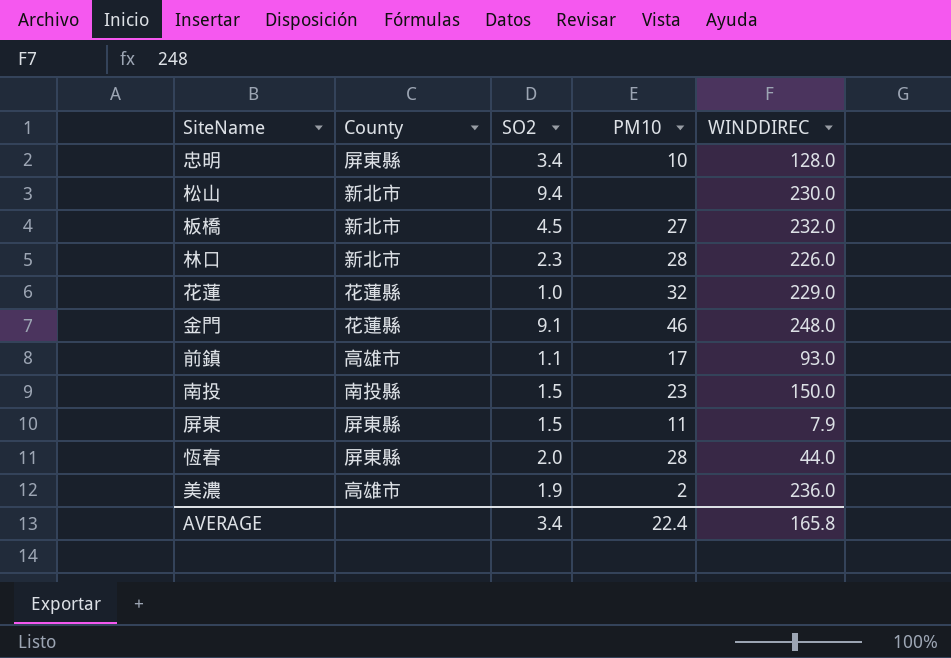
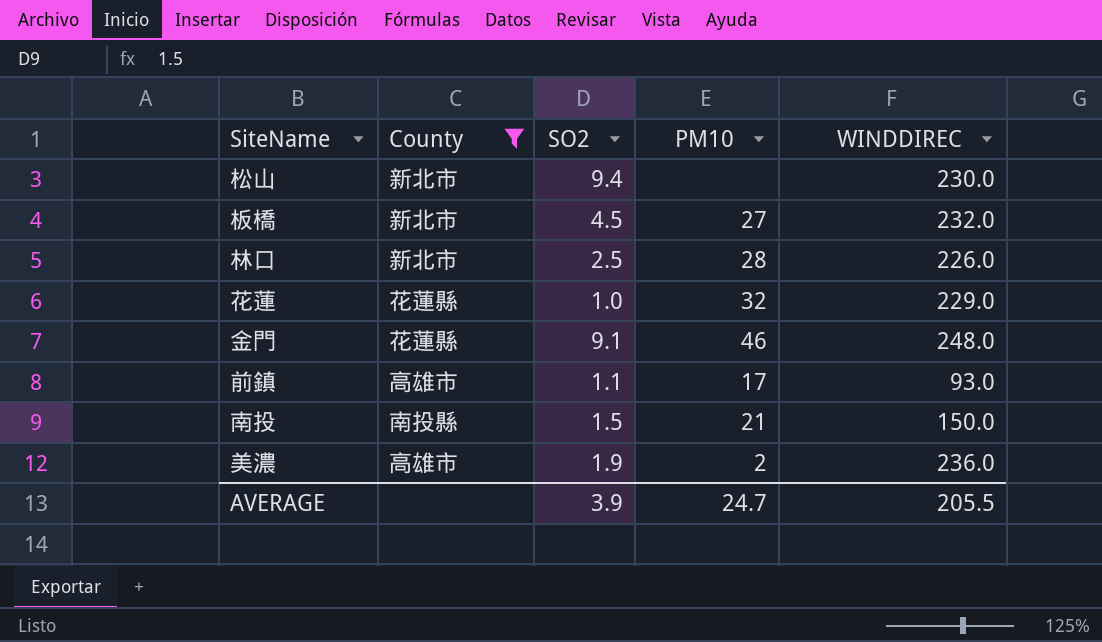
filter: none -> County != 屏東縣
林口 | SO2: 2.3 -> 2.5
南投 | PM10: 23 -> 21
AVERAGE | SO2: 3.4 -> 3.9
AVERAGE | PM10: 22.4 -> 24.7
AVERAGE | WINDDIREC: 165.8 -> 205.5

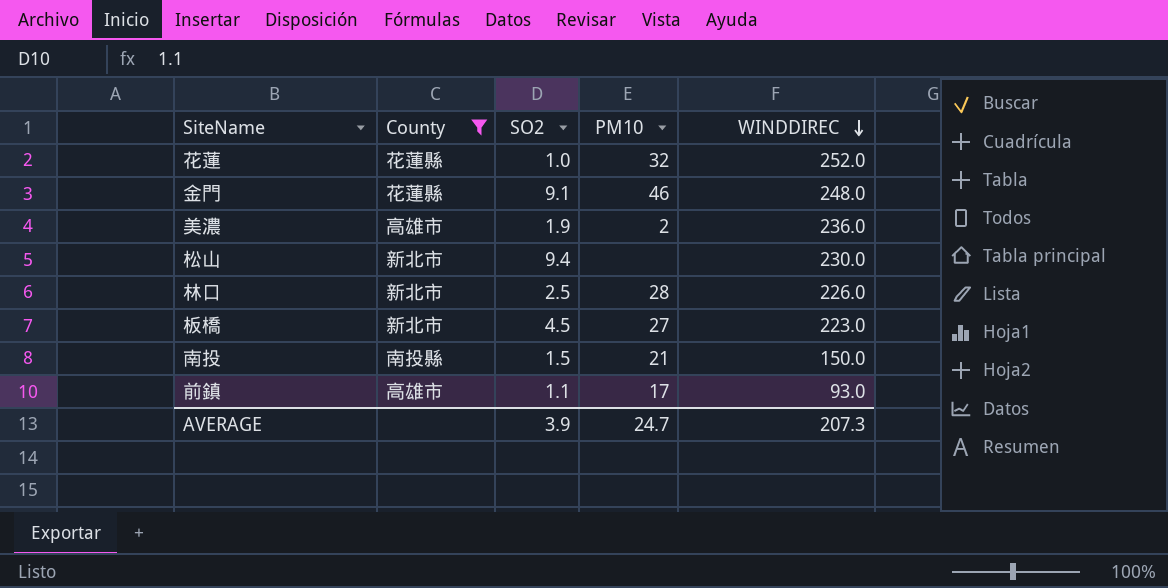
row order: none -> WINDDIREC descending
花蓮 | WINDDIREC: 229.0 -> 252.0
板橋 | WINDDIREC: 232.0 -> 223.0
AVERAGE | WINDDIREC: 205.5 -> 207.3

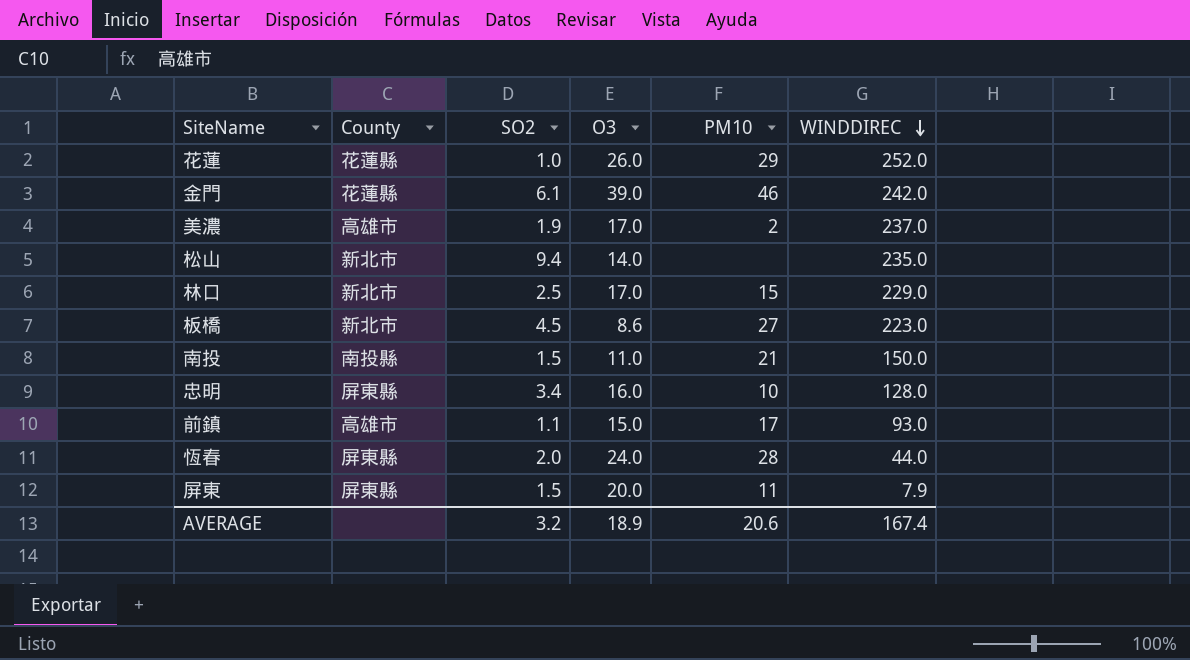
filter: County != 屏東縣 -> none
column O3 | position: none -> 4
花蓮 | PM10: 32 -> 29
金門 | SO2: 9.1 -> 6.1
金門 | WINDDIREC: 248.0 -> 242.0
美濃 | WINDDIREC: 236.0 -> 237.0
松山 | WINDDIREC: 230.0 -> 235.0
林口 | PM10: 28 -> 15
林口 | WINDDIREC: 226.0 -> 229.0
AVERAGE | SO2: 3.9 -> 3.2
AVERAGE | PM10: 24.7 -> 20.6
AVERAGE | WINDDIREC: 207.3 -> 167.4

